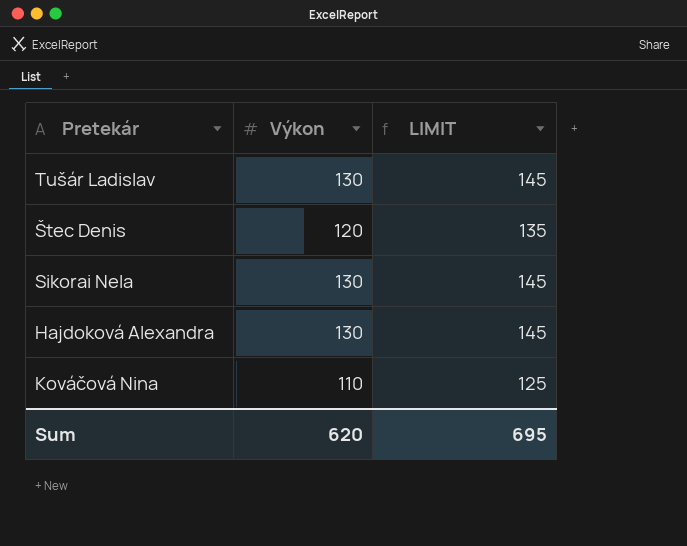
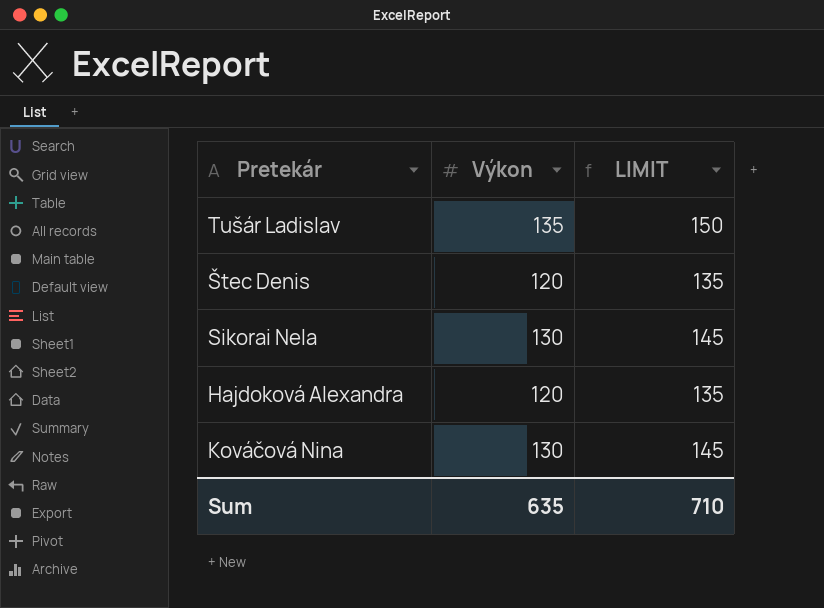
Tušár Ladislav | Výkon: 130 -> 135
Tušár Ladislav | LIMIT: 145 -> 150
Hajdoková Alexandra | Výkon: 130 -> 120
Hajdoková Alexandra | LIMIT: 145 -> 135
Kováčová Nina | Výkon: 110 -> 130
Kováčová Nina | LIMIT: 125 -> 145
Sum | Výkon: 620 -> 635
Sum | LIMIT: 695 -> 710

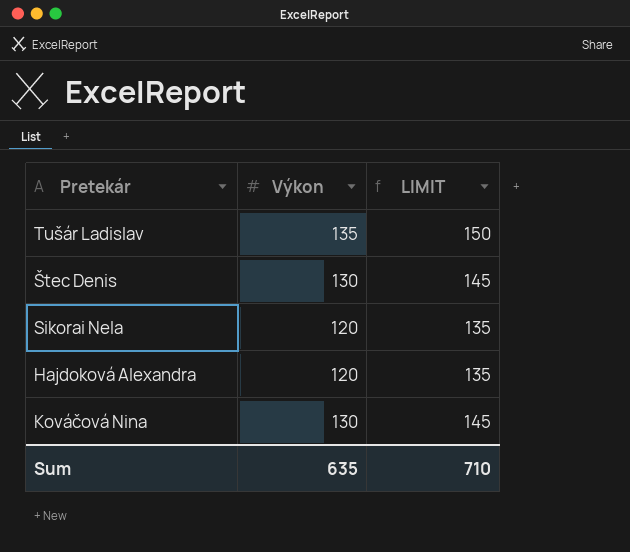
Štec Denis | Výkon: 120 -> 130
Štec Denis | LIMIT: 135 -> 145
Sikorai Nela | Výkon: 130 -> 120
Sikorai Nela | LIMIT: 145 -> 135

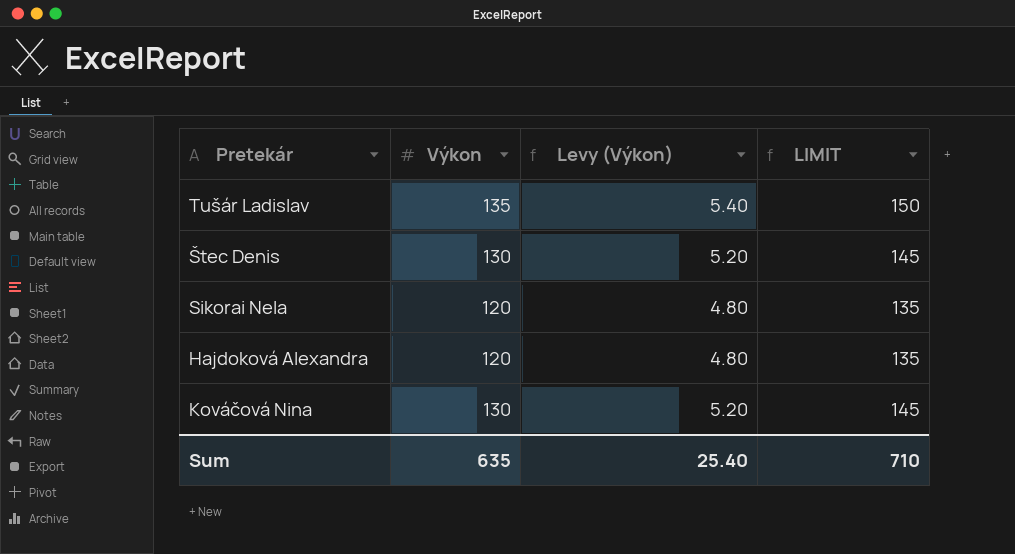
column Levy (Výkon) | formula: none -> [Výkon] * 0.04

